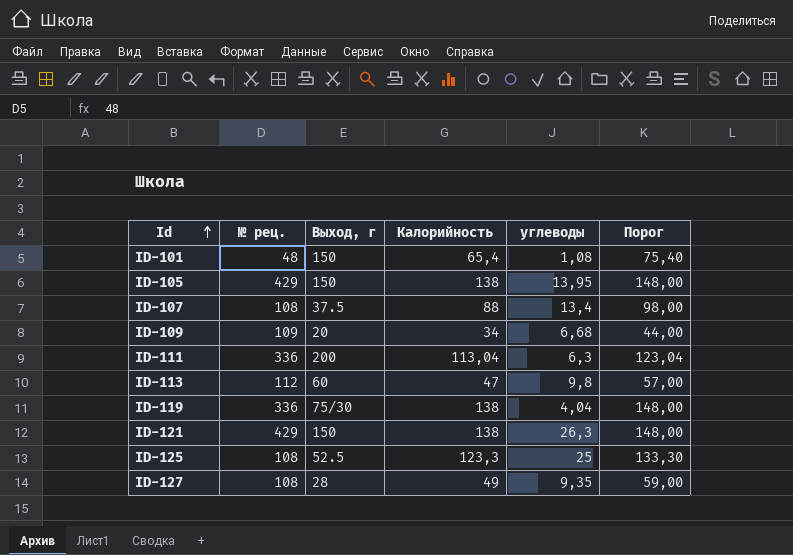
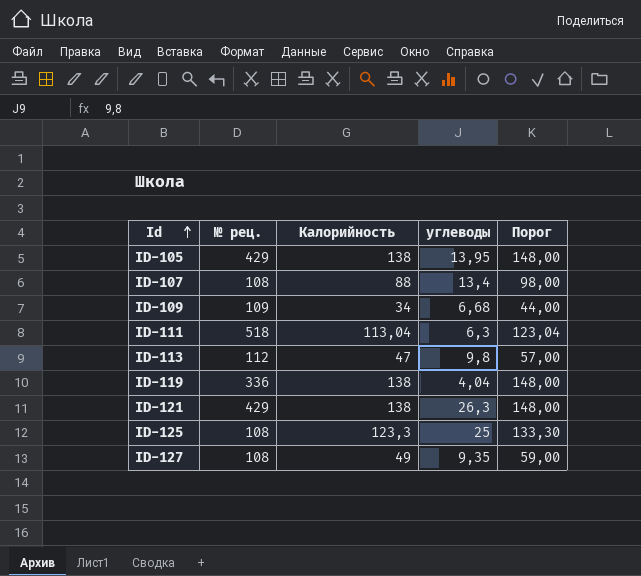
column Выход, г | position: 3 -> none
row ID-101: 48 | 150 | 65,4 | 1,08 | 75,40 -> none
ID-111 | № рец.: 336 -> 518

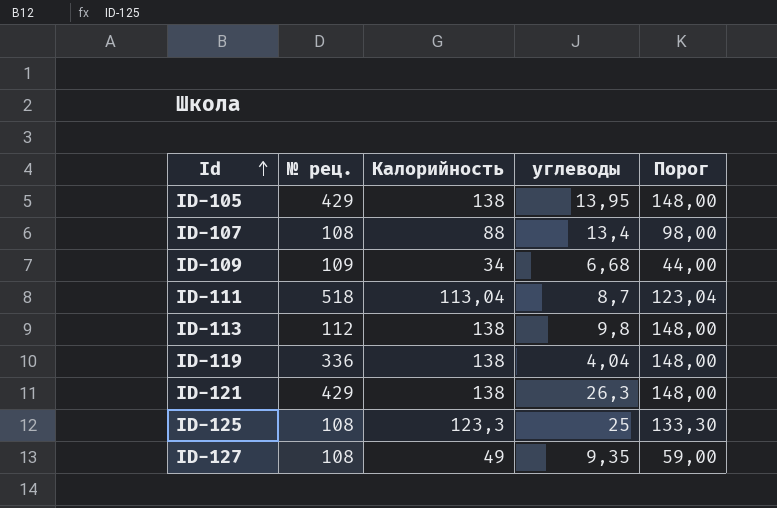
ID-111 | углеводы: 6,3 -> 8,7
ID-113 | Калорийность: 47 -> 138
ID-113 | Порог: 57,00 -> 148,00

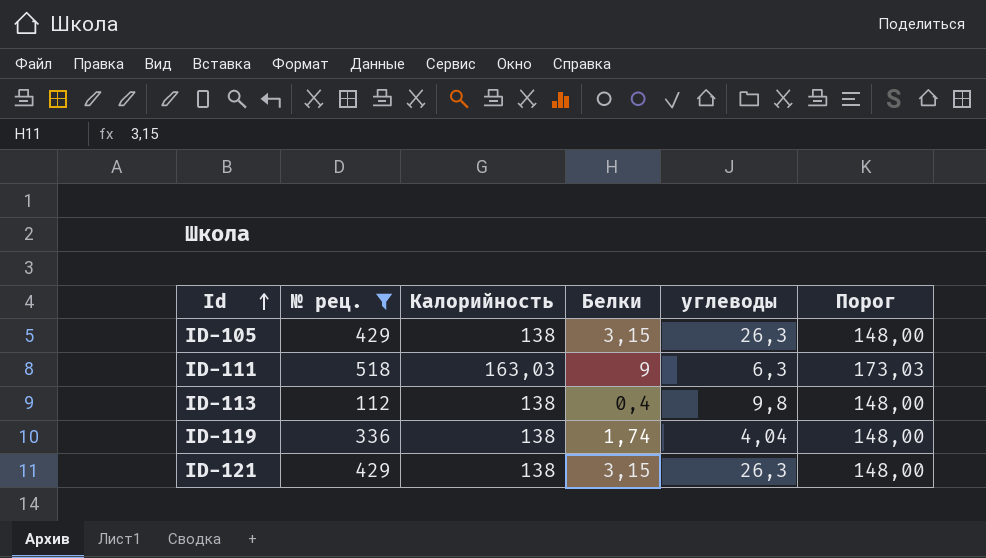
filter: none -> № рец. >= 112
column Белки | position: none -> 4
ID-105 | углеводы: 13,95 -> 26,3
ID-111 | Калорийность: 113,04 -> 163,03
ID-111 | углеводы: 8,7 -> 6,3
ID-111 | Порог: 123,04 -> 173,03

